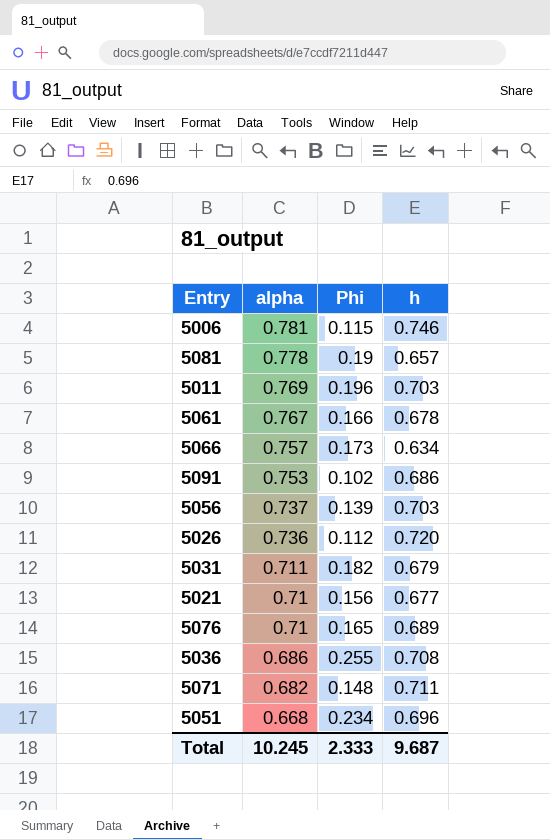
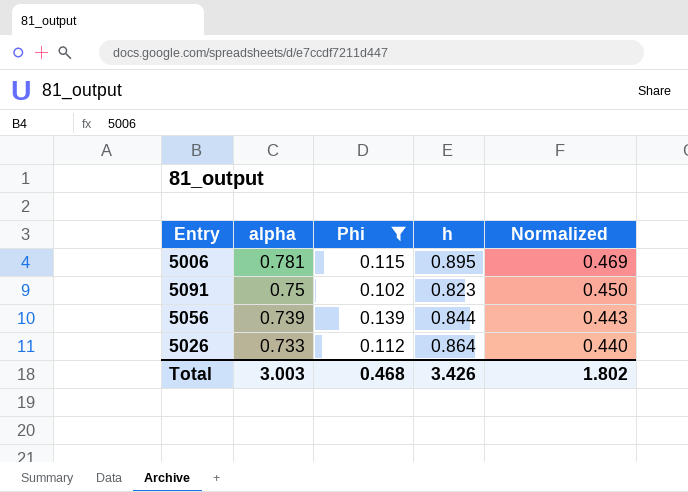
filter: none -> Phi <= 0.139
column Normalized | formula: none -> [alpha] * 0.6
5006 | h: 0.746 -> 0.895
5091 | alpha: 0.753 -> 0.75
5091 | h: 0.686 -> 0.823
5056 | alpha: 0.737 -> 0.739
5056 | h: 0.703 -> 0.844
5026 | alpha: 0.736 -> 0.733
5026 | h: 0.720 -> 0.864
Total | alpha: 10.245 -> 3.003
Total | Phi: 2.333 -> 0.468
Total | h: 9.687 -> 3.426

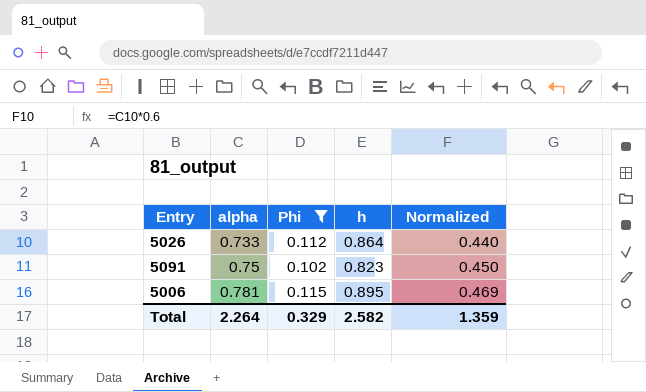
row order: alpha descending -> alpha ascending
row 5056: 0.739 | 0.139 | 0.844 | 0.443 -> none
Total | alpha: 3.003 -> 2.264
Total | Phi: 0.468 -> 0.329
Total | h: 3.426 -> 2.582
Total | Normalized: 1.802 -> 1.359

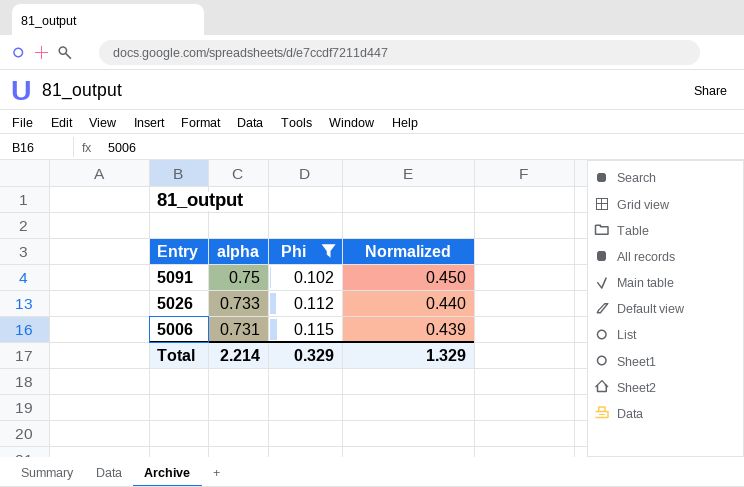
row order: alpha ascending -> Entry descending
column h | position: 4 -> none
5006 | alpha: 0.781 -> 0.731
5006 | Normalized: 0.469 -> 0.439
Total | alpha: 2.264 -> 2.214
Total | Normalized: 1.359 -> 1.329

